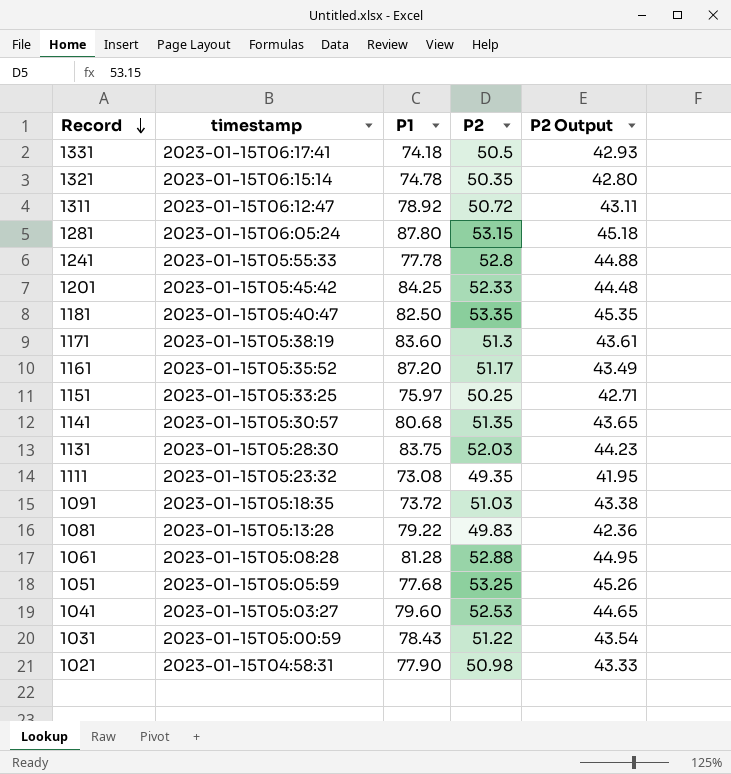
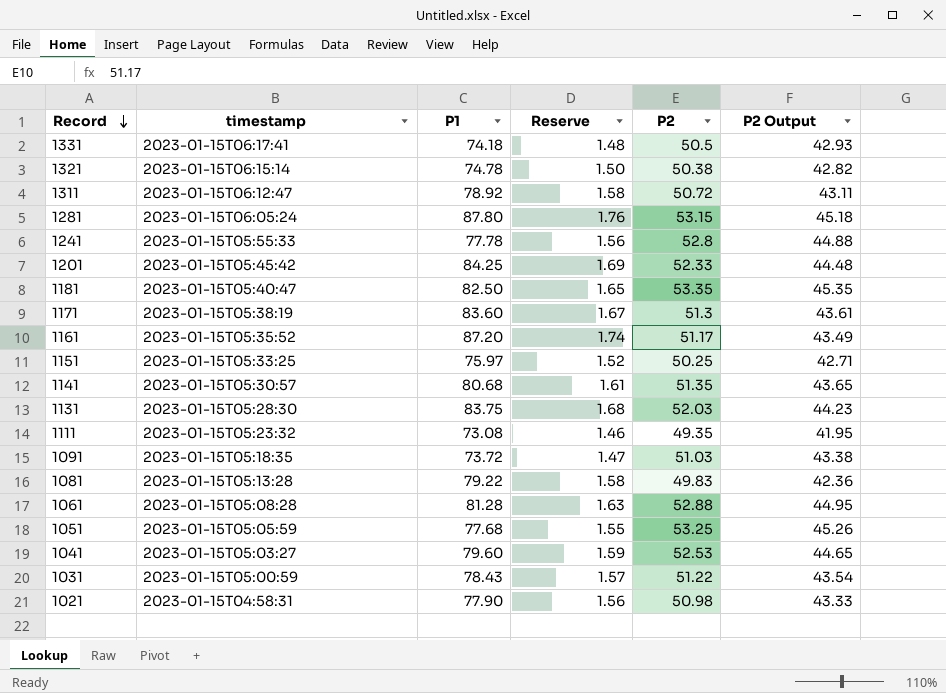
column Reserve | formula: none -> [P1] * 0.02
1321 | P2: 50.35 -> 50.38
1321 | P2 Output: 42.80 -> 42.82

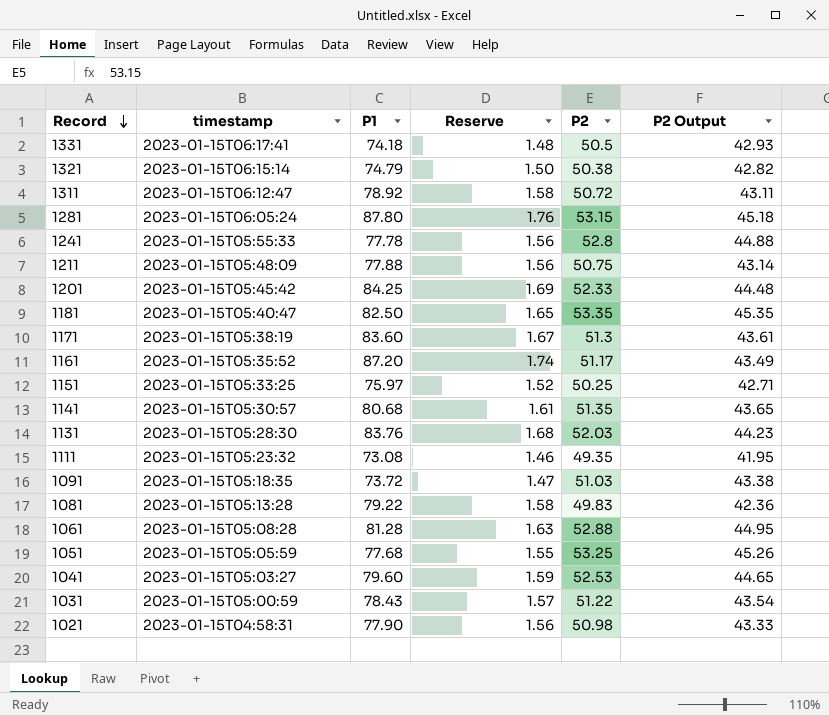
1321 | P1: 74.78 -> 74.79
row 1211: none -> 2023-01-15T05:48:09 | 77.88 | 1.56 | 50.75 | 43.14
1131 | P1: 83.75 -> 83.76

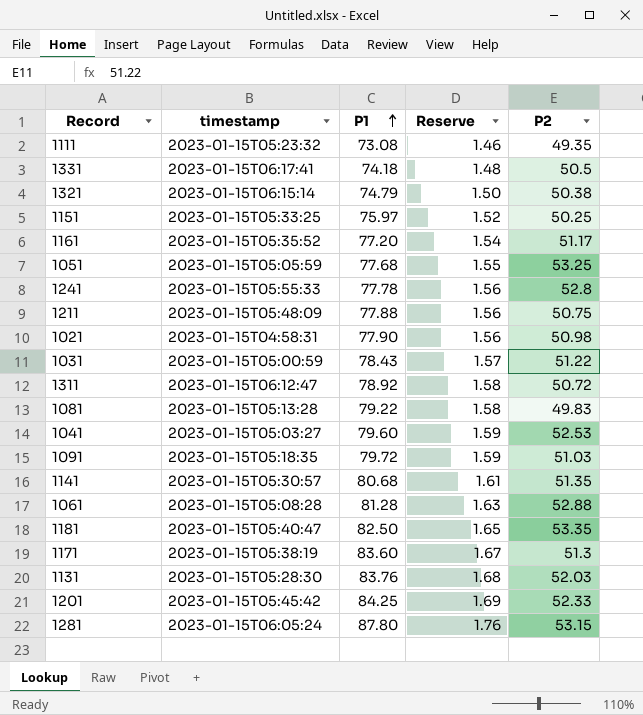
row order: Record descending -> P1 ascending
column P2 Output | formula: [P2] * 0.85 -> none
1161 | P1: 87.20 -> 77.20
1161 | Reserve: 1.74 -> 1.54
1091 | P1: 73.72 -> 79.72
1091 | Reserve: 1.47 -> 1.59

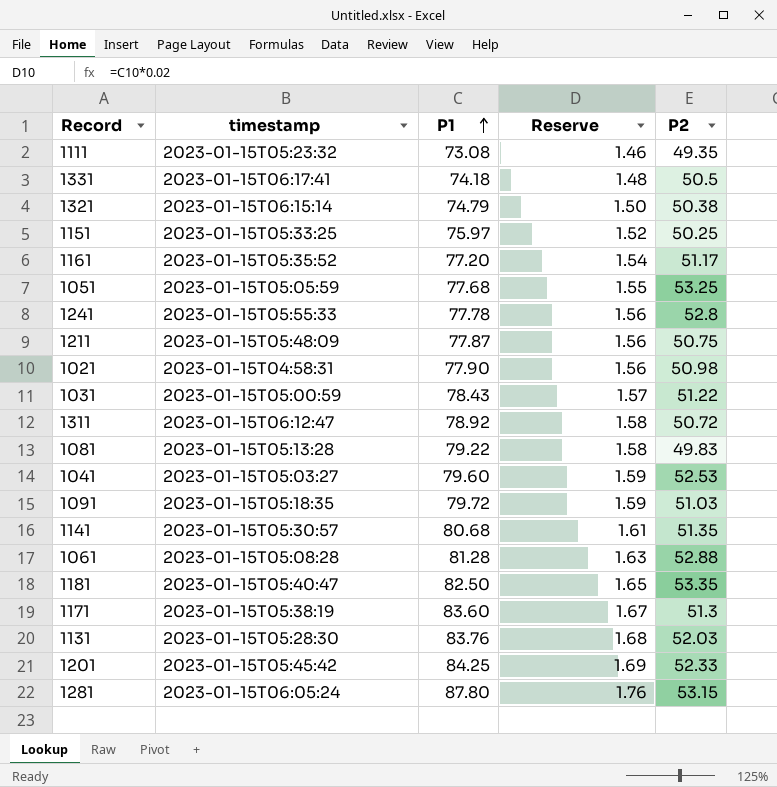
1211 | P1: 77.88 -> 77.87

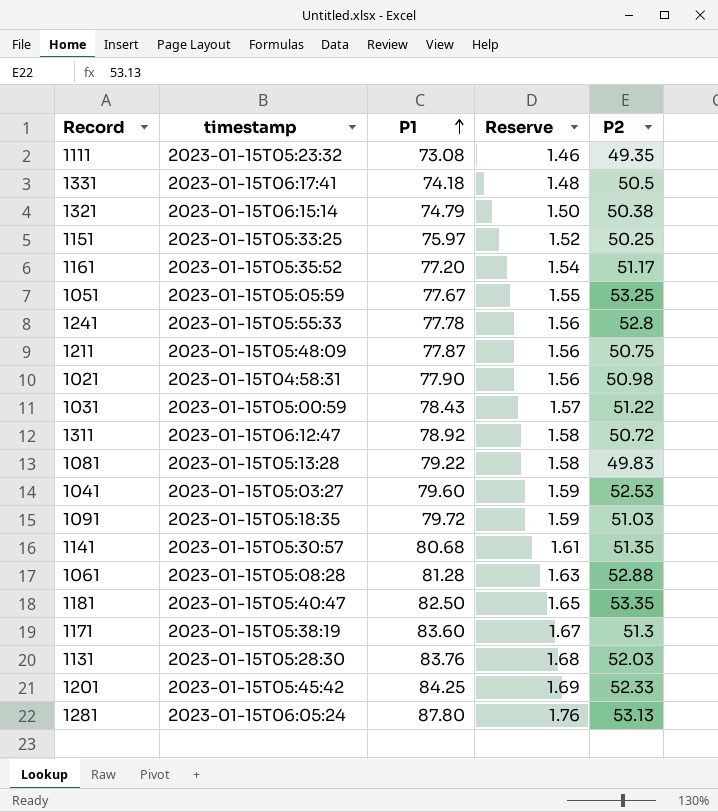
1051 | P1: 77.68 -> 77.67
1281 | P2: 53.15 -> 53.13

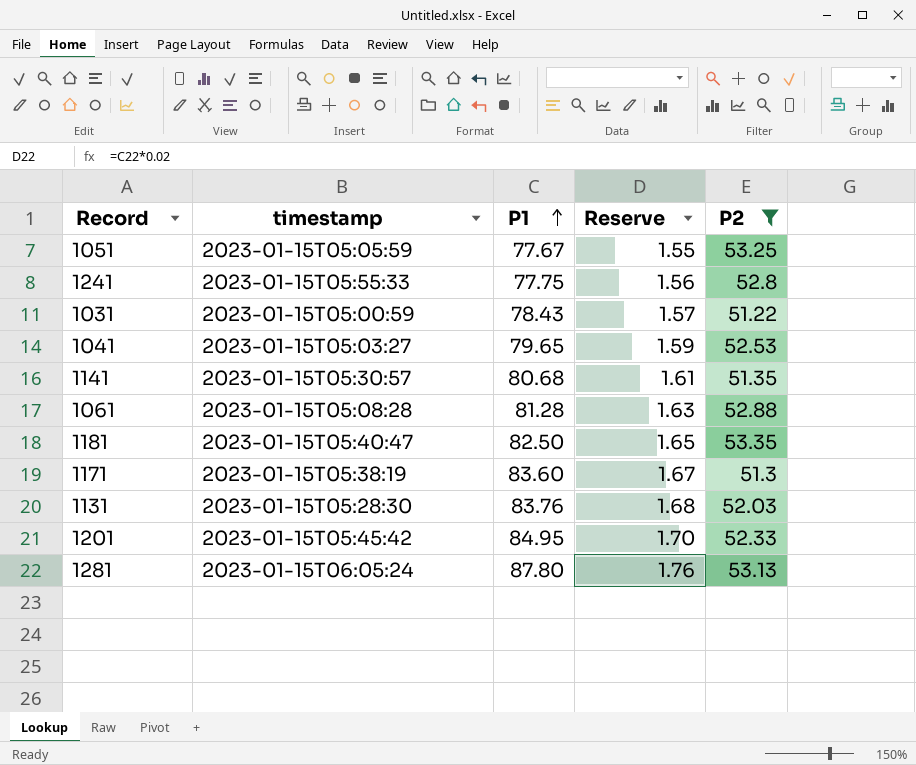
filter: none -> P2 >= 51.22
1241 | P1: 77.78 -> 77.75
1041 | P1: 79.60 -> 79.65
1201 | P1: 84.25 -> 84.95
1201 | Reserve: 1.69 -> 1.70

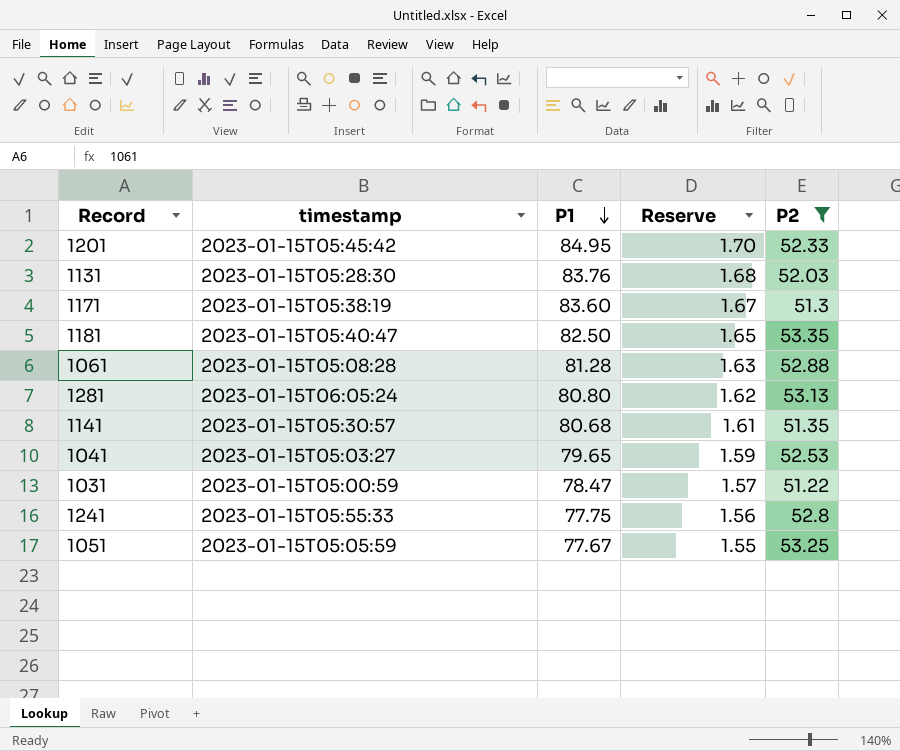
row order: P1 ascending -> P1 descending
1281 | P1: 87.80 -> 80.80
1281 | Reserve: 1.76 -> 1.62
1031 | P1: 78.43 -> 78.47

